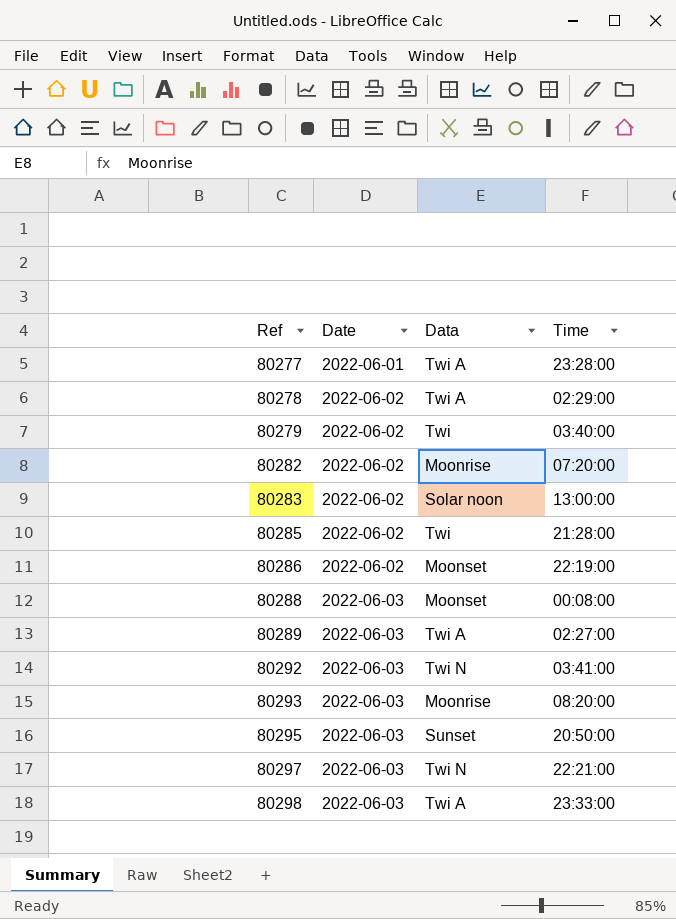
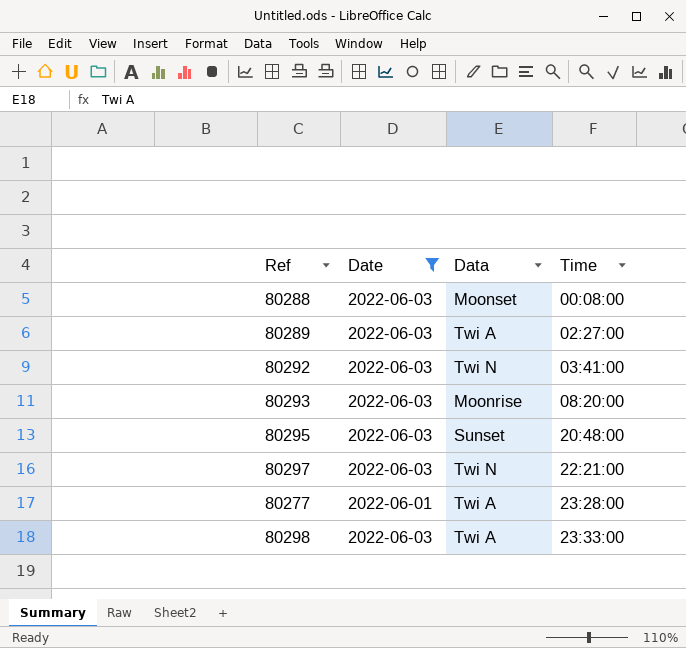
filter: none -> Date != 2022-06-02
row order: Ref ascending -> Time ascending
80295 | Time: 20:50:00 -> 20:48:00

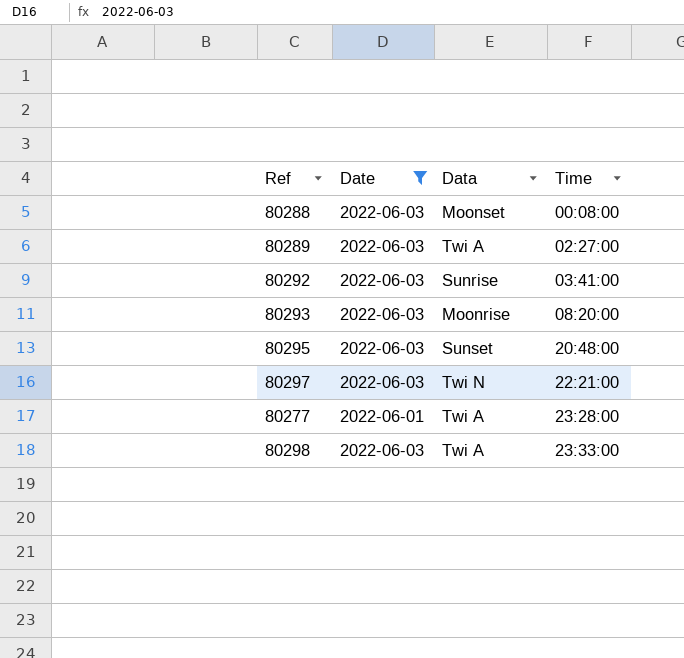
80292 | Data: Twi N -> Sunrise

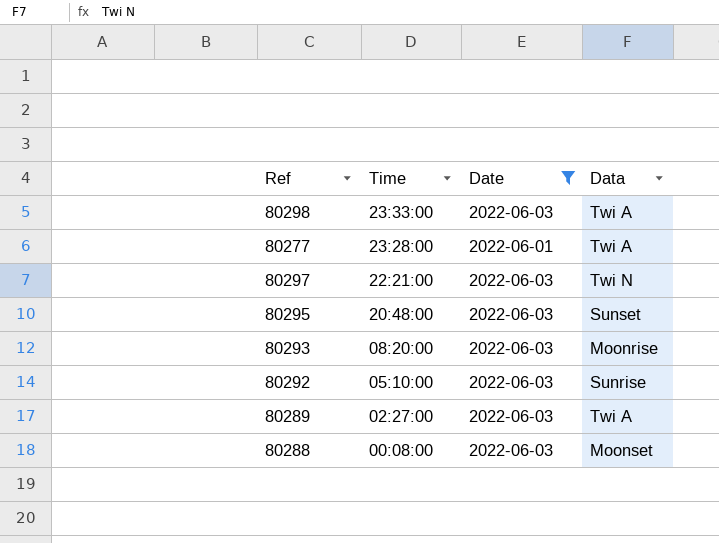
row order: Time ascending -> Time descending
column Time | position: 4 -> 2
80292 | Time: 03:41:00 -> 05:10:00

